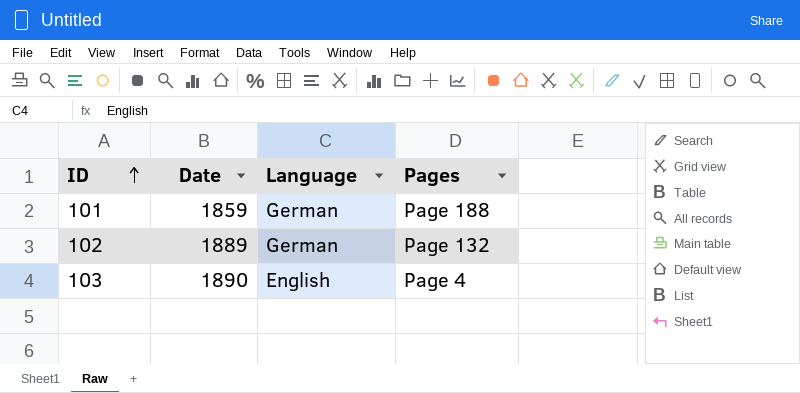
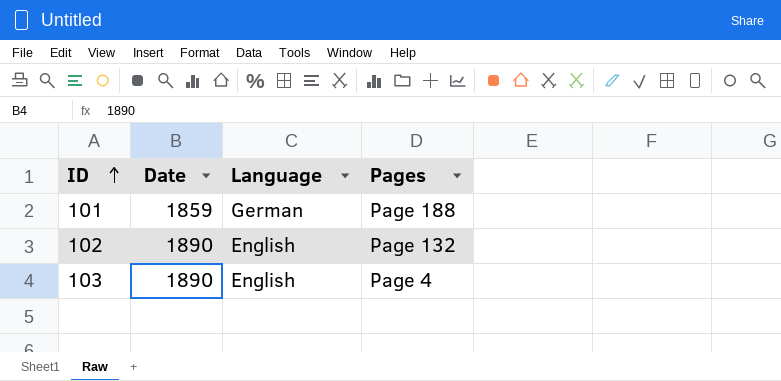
102 | Date: 1889 -> 1890
102 | Language: German -> English

